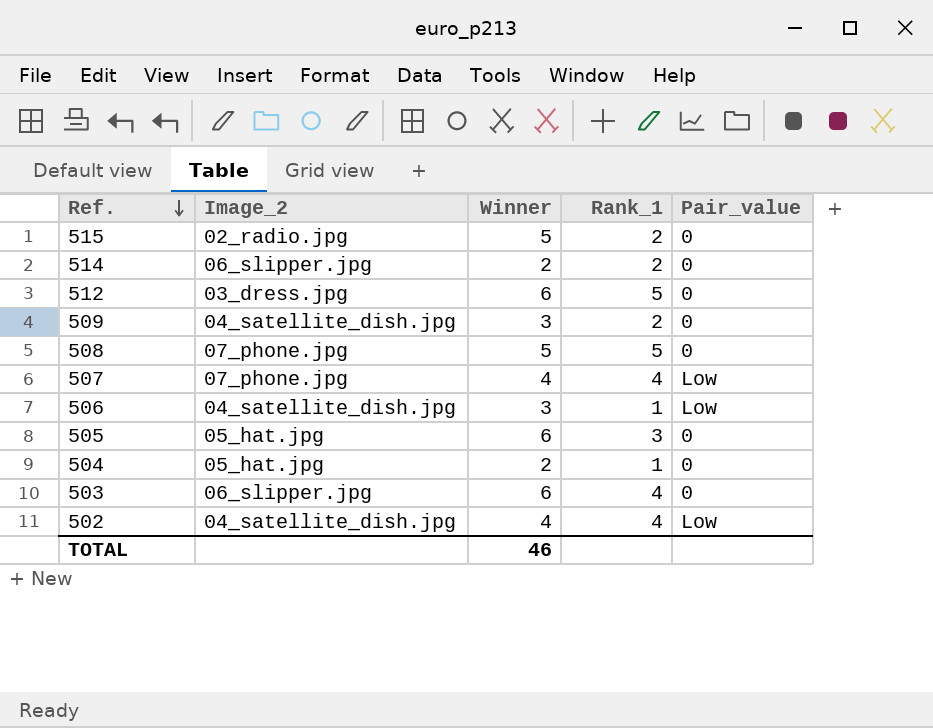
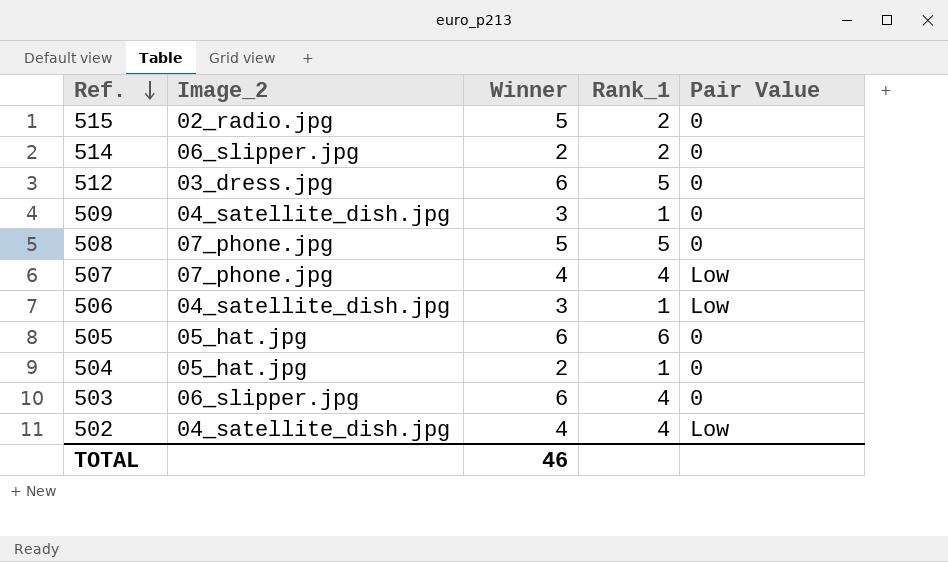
column name: Pair_value -> Pair Value
509 | Rank_1: 2 -> 1
505 | Rank_1: 3 -> 6

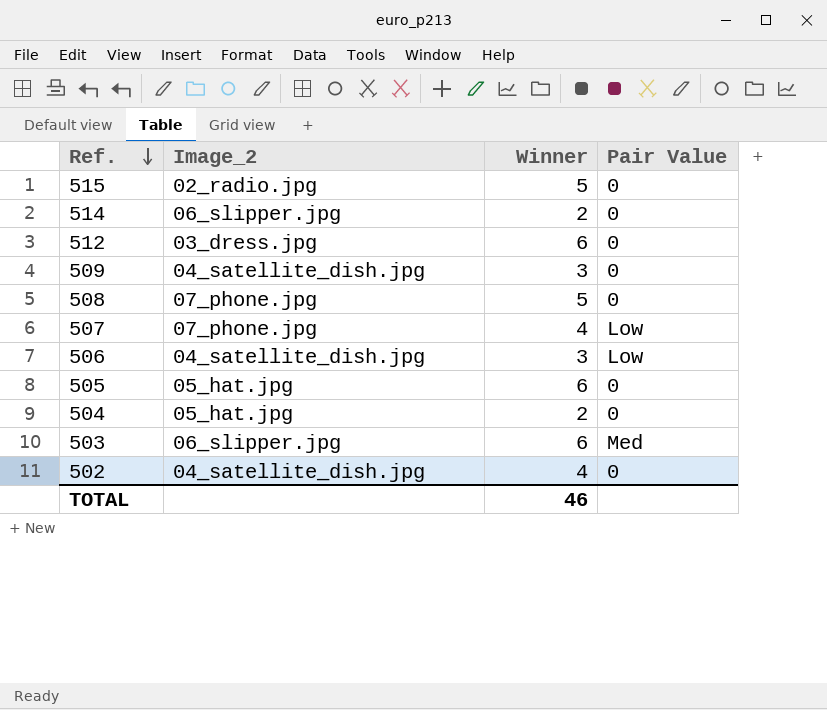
column Rank_1 | position: 4 -> none
503 | Pair Value: 0 -> Med
502 | Pair Value: Low -> 0

